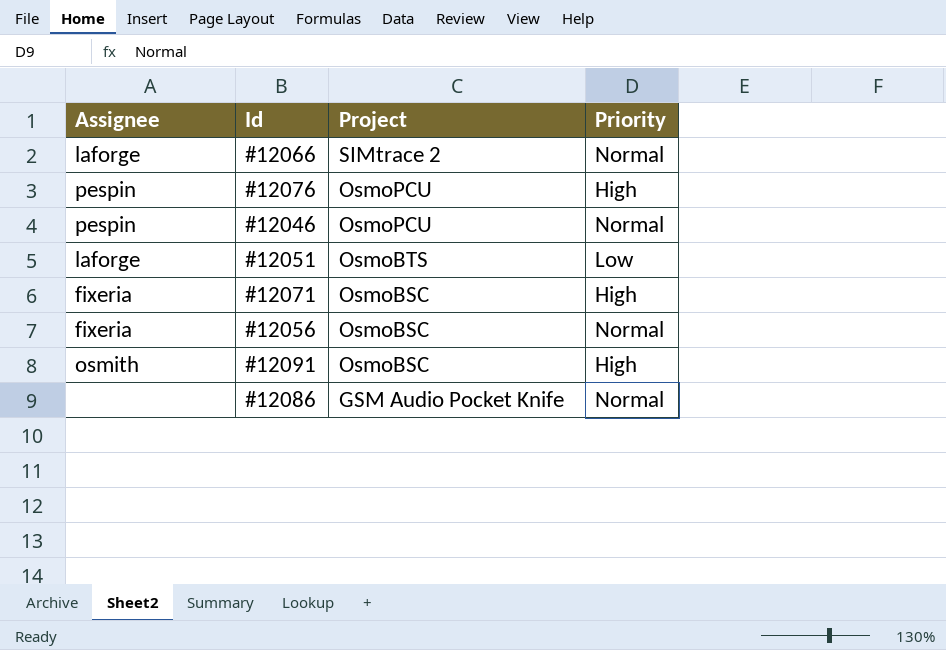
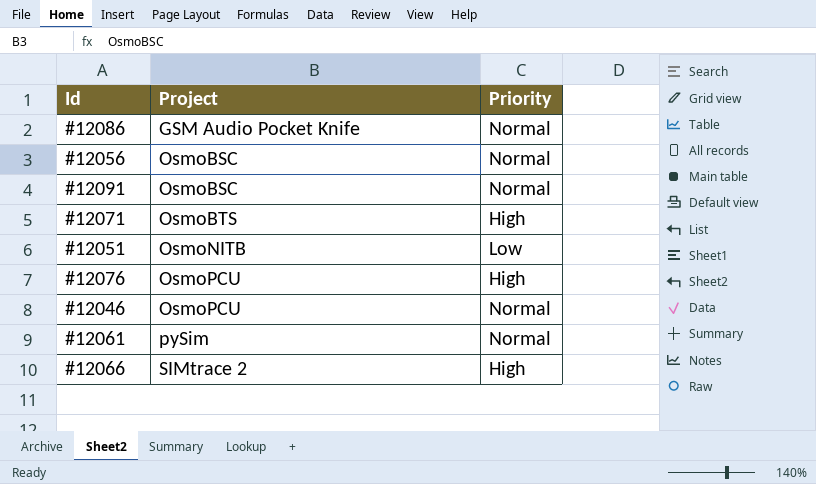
row order: Project descending -> Project ascending
column Assignee | position: 1 -> none
#12091 | Priority: High -> Normal
#12071 | Project: OsmoBSC -> OsmoBTS
#12051 | Project: OsmoBTS -> OsmoNITB
row #12061: none -> pySim | Normal
#12066 | Priority: Normal -> High

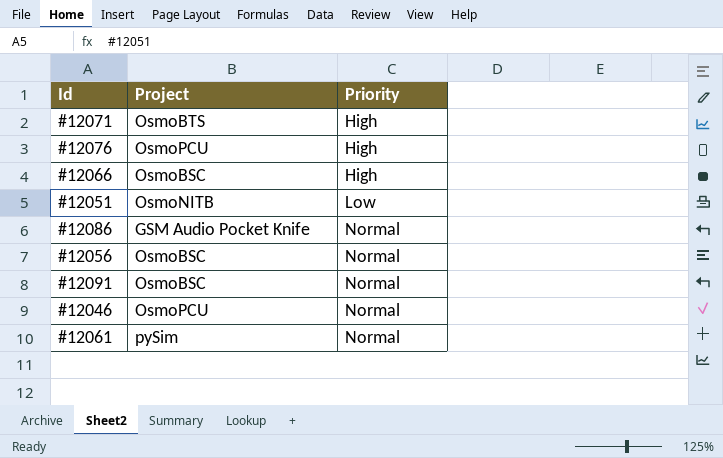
row order: Project ascending -> Priority ascending
#12066 | Project: SIMtrace 2 -> OsmoBSC

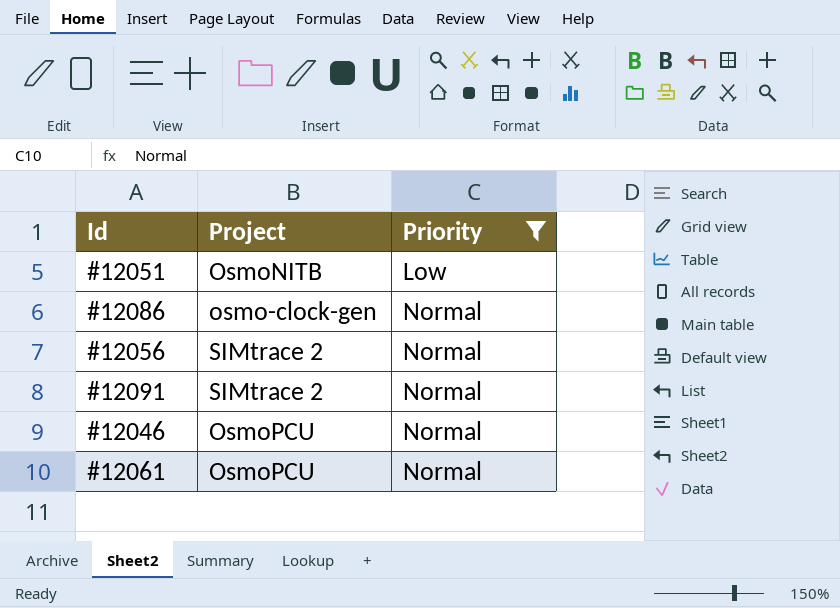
filter: none -> Priority != High
#12086 | Project: GSM Audio Pocket Knife -> osmo-clock-gen
#12056 | Project: OsmoBSC -> SIMtrace 2
#12091 | Project: OsmoBSC -> SIMtrace 2
#12061 | Project: pySim -> OsmoPCU

